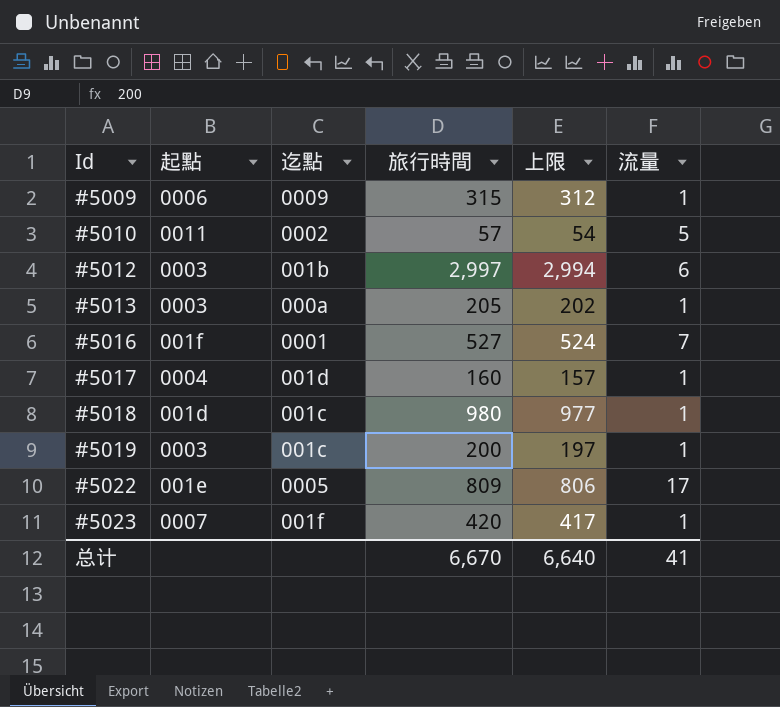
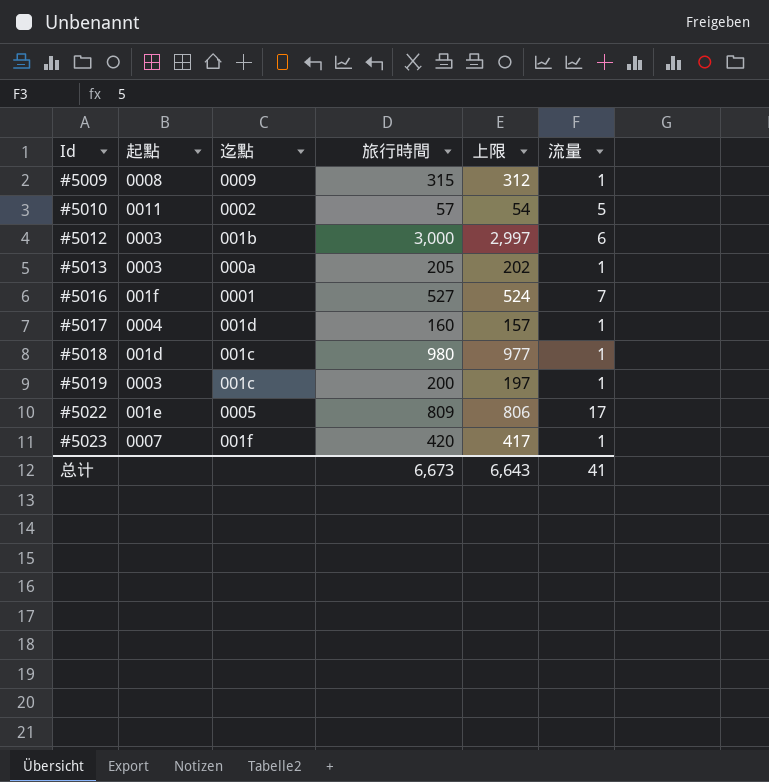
#5009 | 起點: 0006 -> 0008
#5012 | 旅行時間: 2,997 -> 3,000
#5012 | 上限: 2,994 -> 2,997
总计 | 旅行時間: 6,670 -> 6,673
总计 | 上限: 6,640 -> 6,643

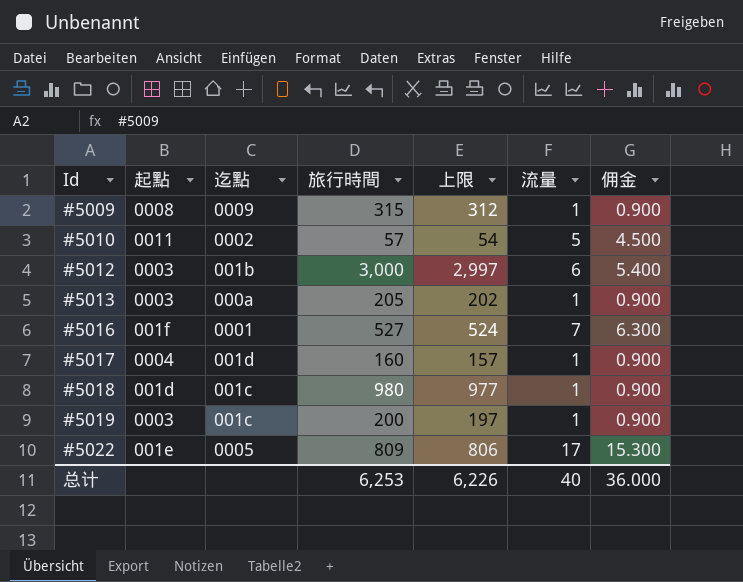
column 佣金 | formula: none -> [流量] * 0.9
row #5023: 0007 | 001f | 420 | 417 | 1 -> none
总计 | 旅行時間: 6,673 -> 6,253
总计 | 上限: 6,643 -> 6,226
总计 | 流量: 41 -> 40

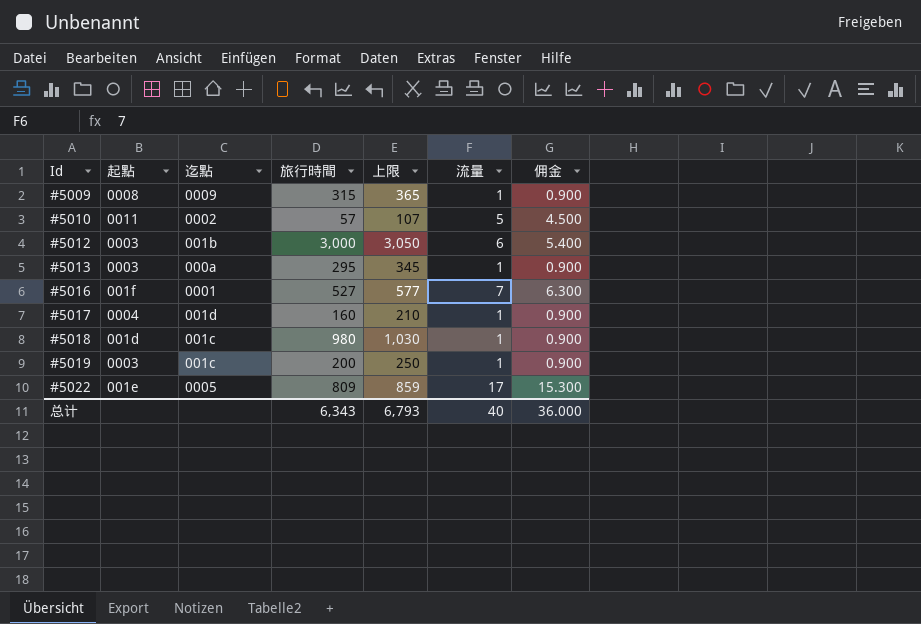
column 上限 | formula: [旅行時間] - 3 -> [旅行時間] + 50
#5013 | 旅行時間: 205 -> 295
总计 | 旅行時間: 6,253 -> 6,343
总计 | 上限: 6,226 -> 6,793

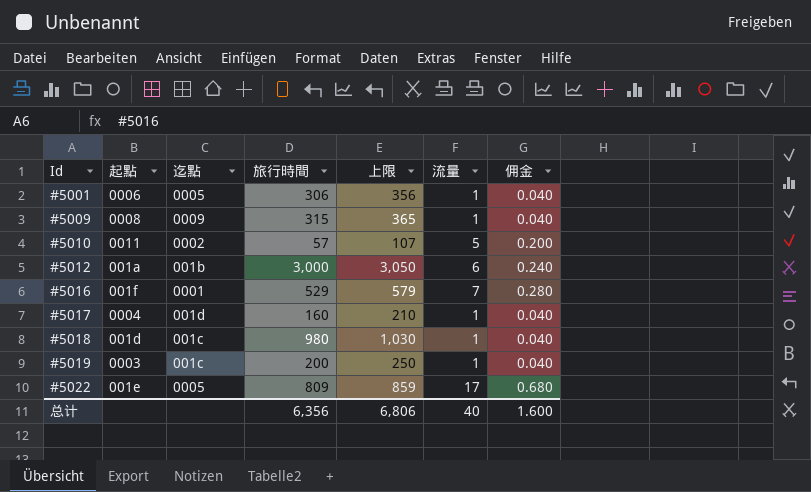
column 佣金 | formula: [流量] * 0.9 -> [流量] * 0.04
row #5013: 0003 | 000a | 295 | 345 | 1 | 0.900 -> none
row #5001: none -> 0006 | 0005 | 306 | 356 | 1 | 0.040
#5012 | 起點: 0003 -> 001a
#5016 | 旅行時間: 527 -> 529
#5016 | 上限: 577 -> 579
总计 | 旅行時間: 6,343 -> 6,356
总计 | 上限: 6,793 -> 6,806
总计 | 佣金: 36.000 -> 1.600

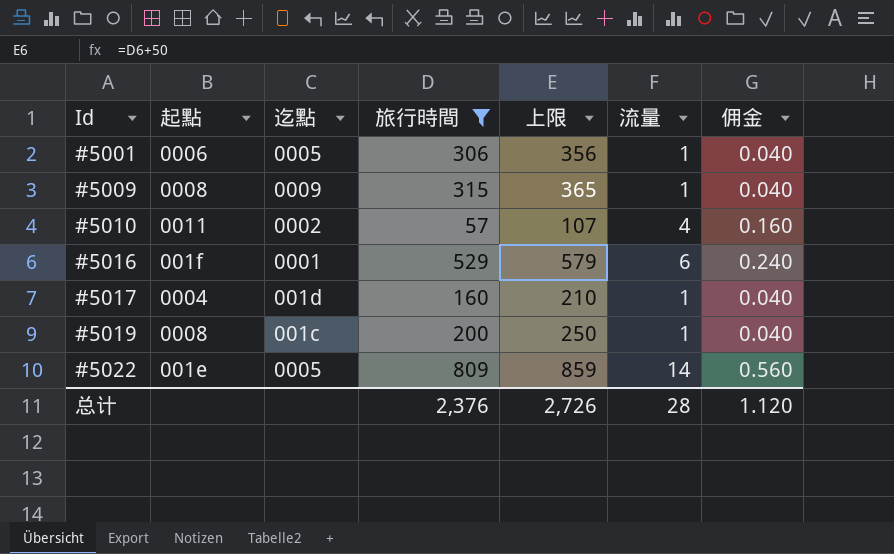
filter: none -> 旅行時間 <= 809
#5010 | 流量: 5 -> 4
#5010 | 佣金: 0.200 -> 0.160
#5016 | 流量: 7 -> 6
#5016 | 佣金: 0.280 -> 0.240
#5019 | 起點: 0003 -> 0008
#5022 | 流量: 17 -> 14
#5022 | 佣金: 0.680 -> 0.560
总计 | 旅行時間: 6,356 -> 2,376
总计 | 上限: 6,806 -> 2,726
总计 | 流量: 40 -> 28
总计 | 佣金: 1.600 -> 1.120

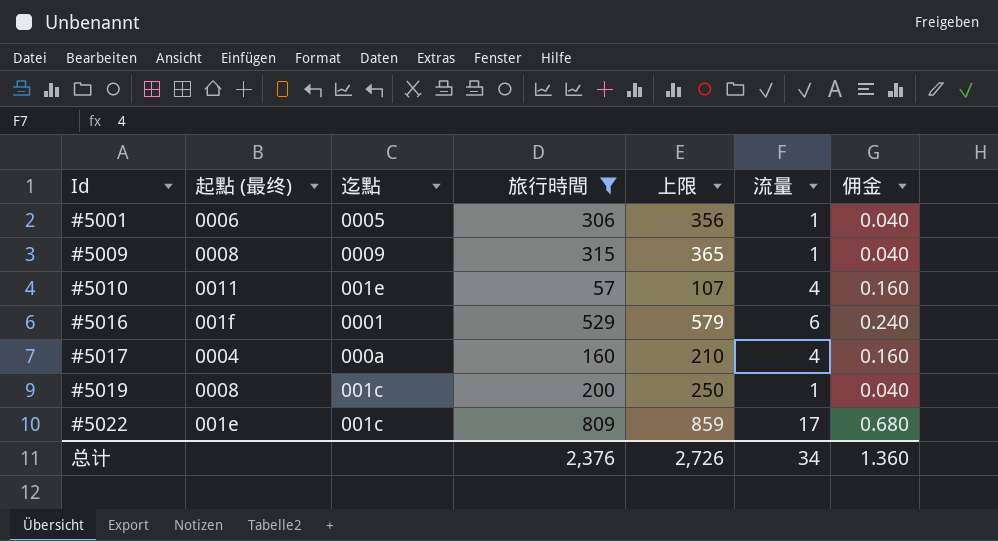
column name: 起點 -> 起點 (最终)
#5010 | 迄點: 0002 -> 001e
#5017 | 迄點: 001d -> 000a
#5017 | 流量: 1 -> 4
#5017 | 佣金: 0.040 -> 0.160
#5022 | 迄點: 0005 -> 001c
#5022 | 流量: 14 -> 17
#5022 | 佣金: 0.560 -> 0.680
总计 | 流量: 28 -> 34
总计 | 佣金: 1.120 -> 1.360

